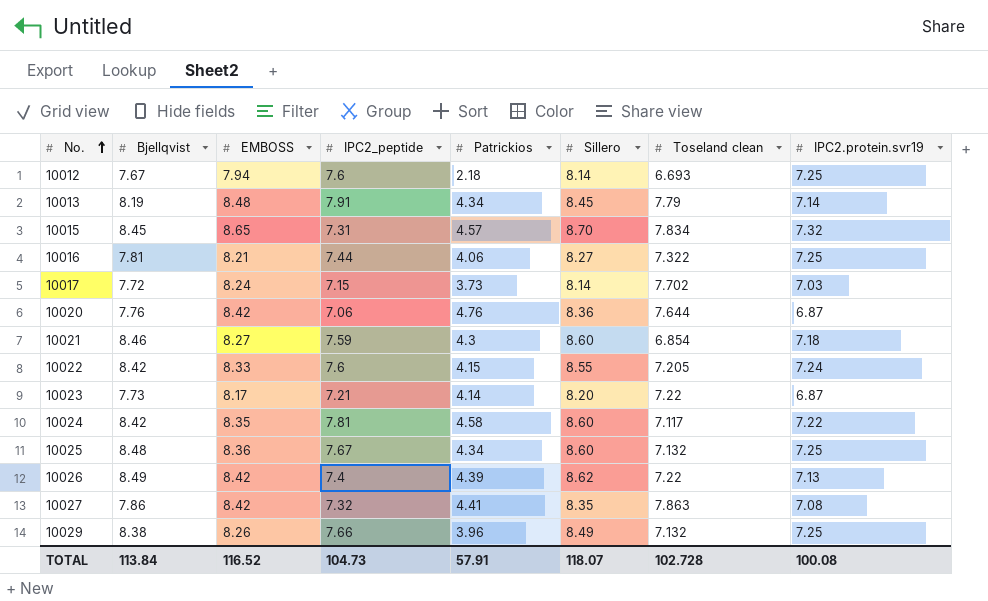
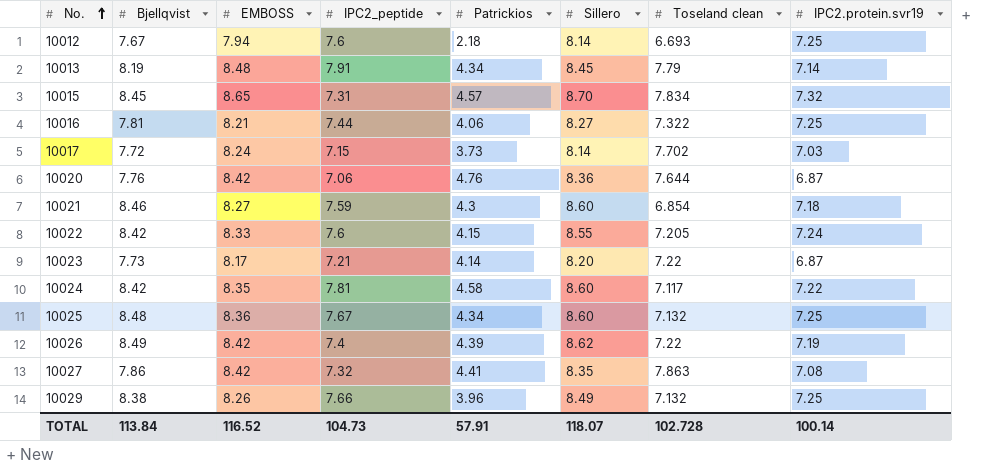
10026 | IPC2.protein.svr19: 7.13 -> 7.19
TOTAL | IPC2.protein.svr19: 100.08 -> 100.14

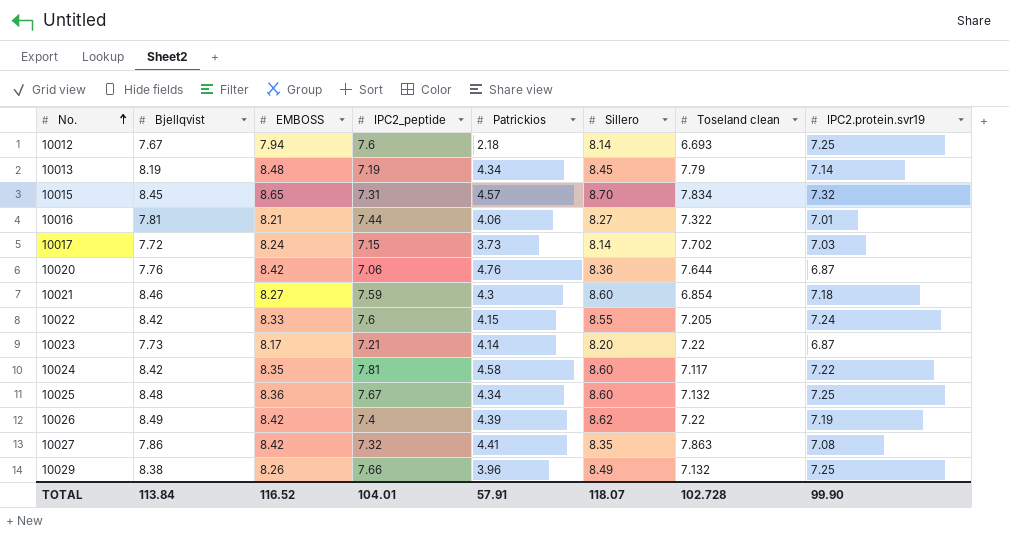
10013 | IPC2_peptide: 7.91 -> 7.19
10016 | IPC2.protein.svr19: 7.25 -> 7.01
TOTAL | IPC2_peptide: 104.73 -> 104.01
TOTAL | IPC2.protein.svr19: 100.14 -> 99.90

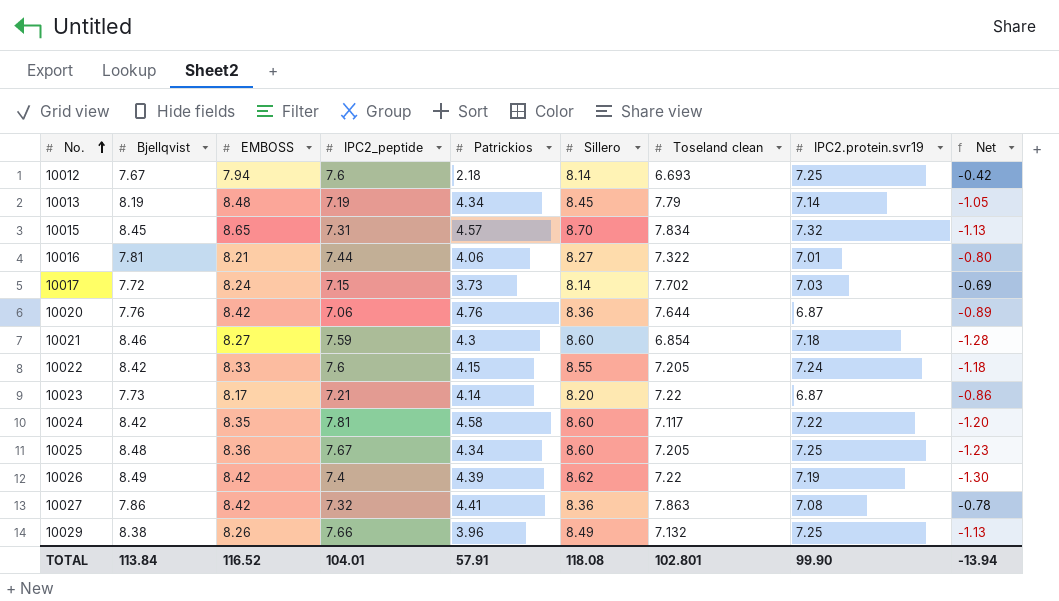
column Net | formula: none -> [IPC2.protein.svr19] - [Bjellqvist]
10025 | Toseland clean: 7.132 -> 7.205
10027 | Sillero: 8.35 -> 8.36
TOTAL | Sillero: 118.07 -> 118.08
TOTAL | Toseland clean: 102.728 -> 102.801

